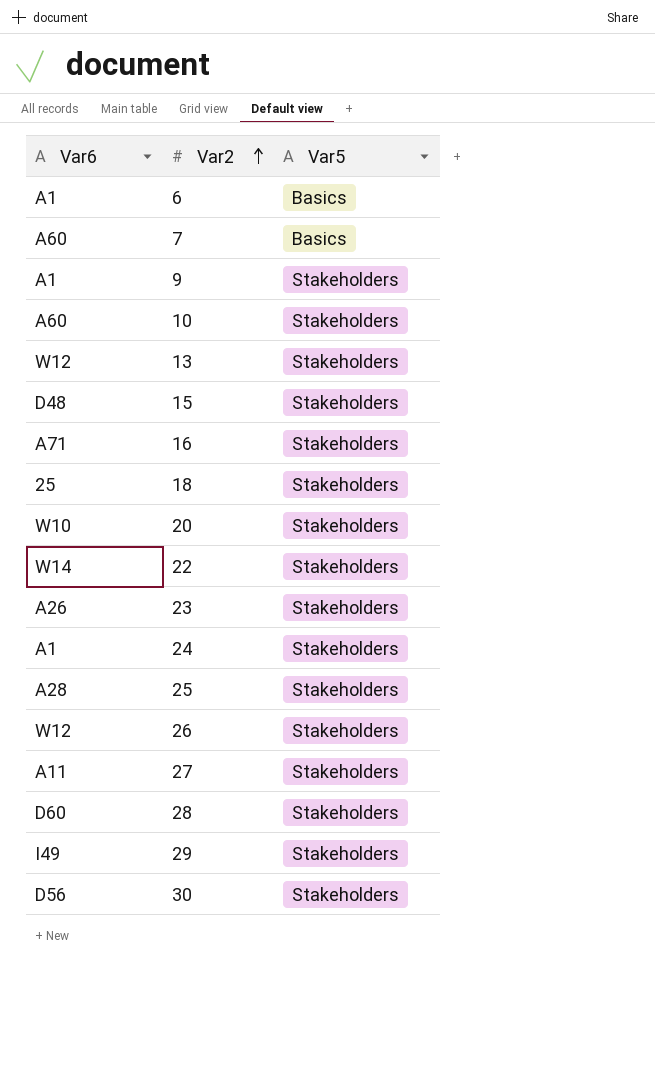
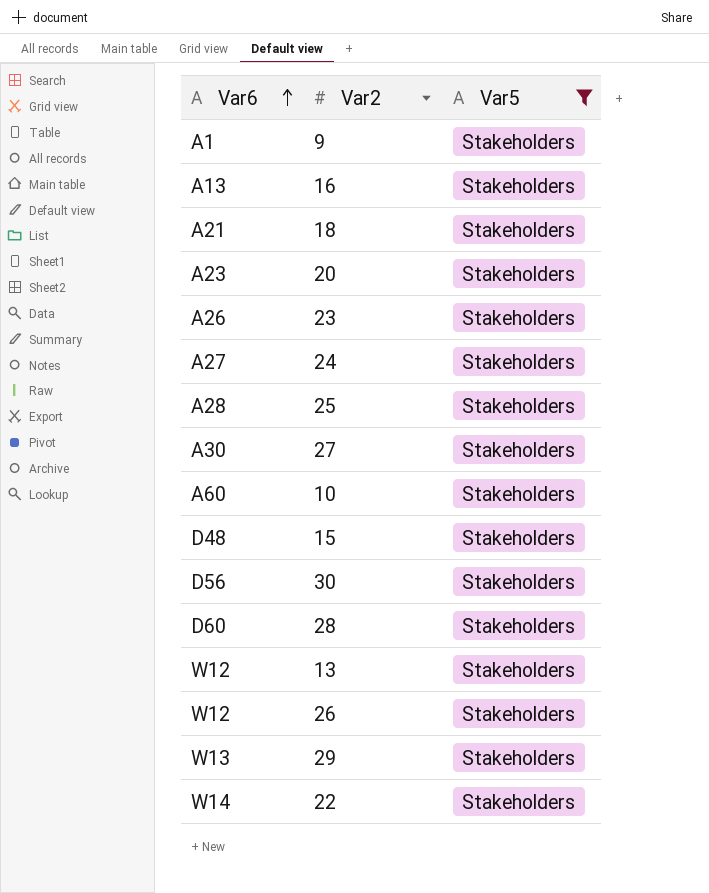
filter: none -> Var5 = Stakeholders
row order: Var2 ascending -> Var6 ascending
16 | Var6: A71 -> A13
18 | Var6: 25 -> A21
20 | Var6: W10 -> A23
24 | Var6: A1 -> A27
27 | Var6: A11 -> A30
29 | Var6: I49 -> W13

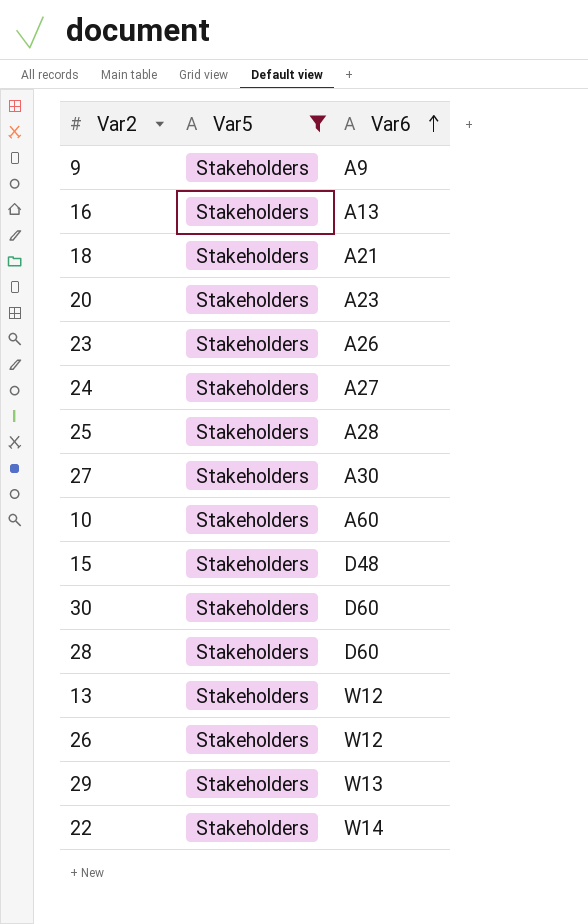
column Var6 | position: 1 -> 3
9 | Var6: A1 -> A9
30 | Var6: D56 -> D60

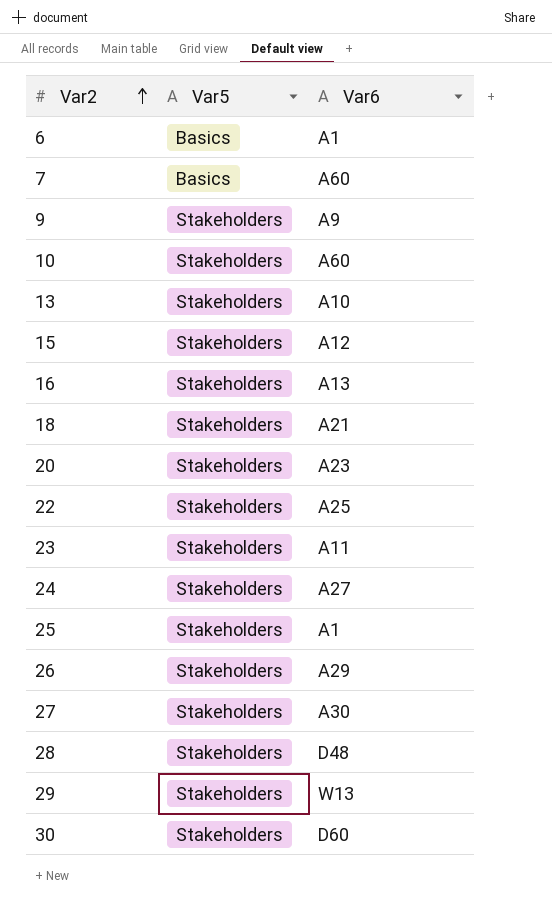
filter: Var5 = Stakeholders -> none
row order: Var6 ascending -> Var2 ascending
13 | Var6: W12 -> A10
15 | Var6: D48 -> A12
22 | Var6: W14 -> A25
23 | Var6: A26 -> A11
25 | Var6: A28 -> A1
26 | Var6: W12 -> A29
28 | Var6: D60 -> D48

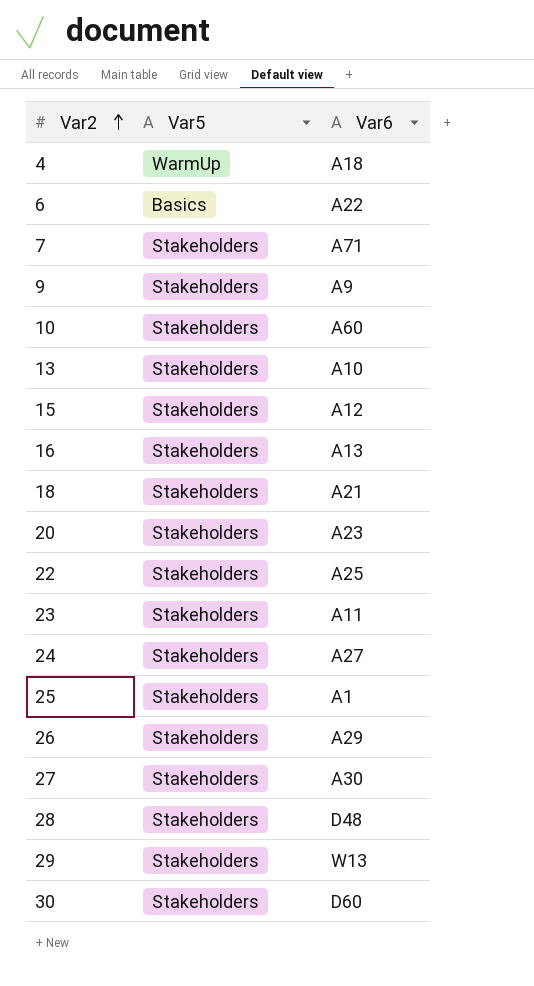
row 4: none -> WarmUp | A18
6 | Var6: A1 -> A22
7 | Var5: Basics -> Stakeholders
7 | Var6: A60 -> A71

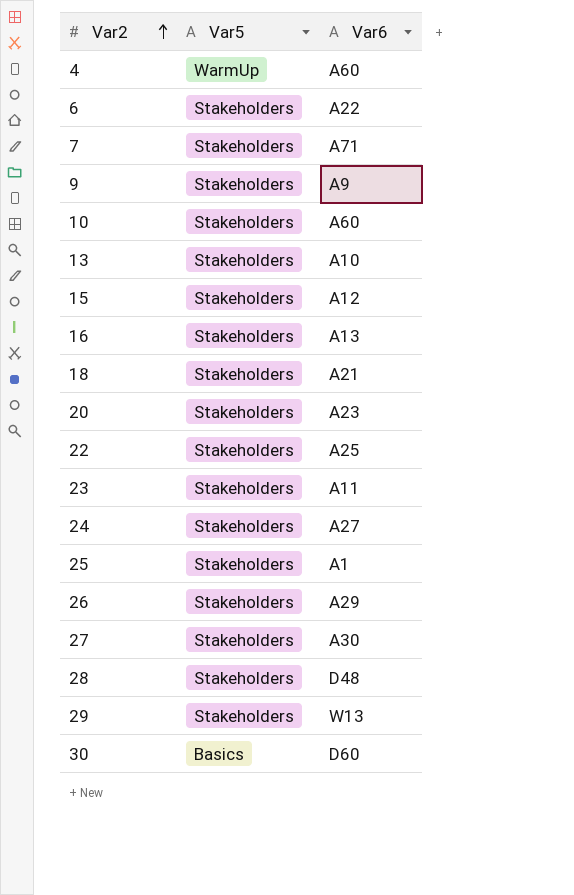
4 | Var6: A18 -> A60
6 | Var5: Basics -> Stakeholders
30 | Var5: Stakeholders -> Basics

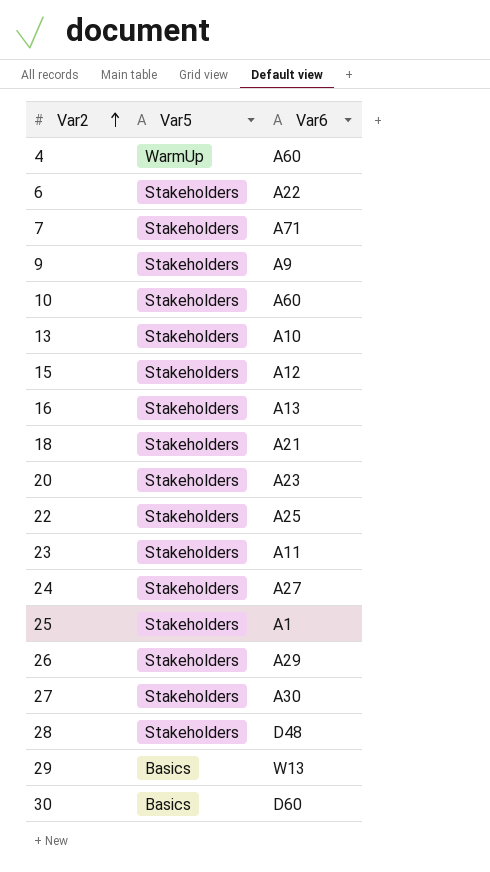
29 | Var5: Stakeholders -> Basics

